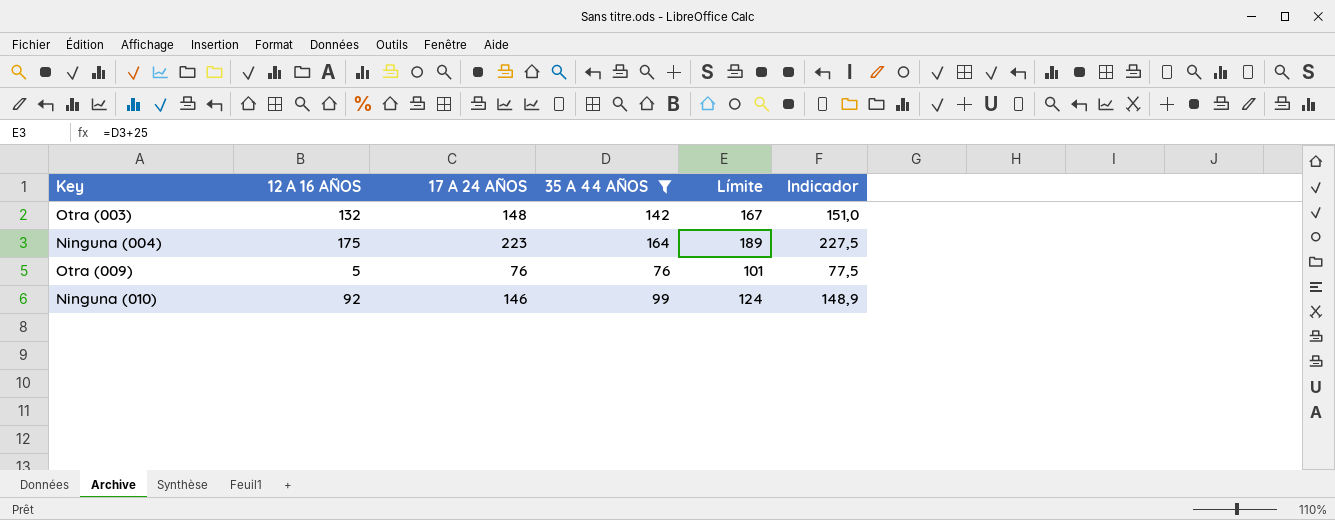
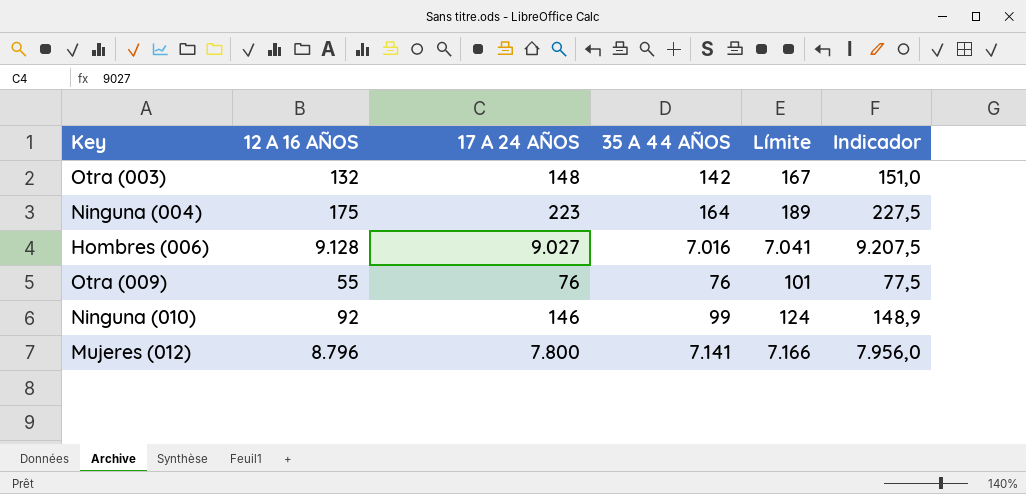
filter: 35 A 44 AÑOS <= 164 -> none
Otra (009) | 12 A 16 AÑOS: 5 -> 55

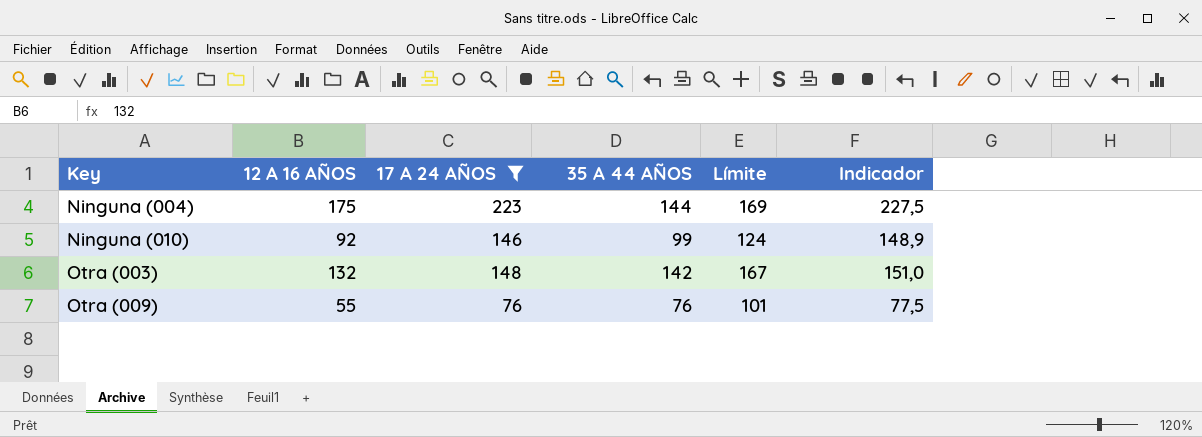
filter: none -> 17 A 24 AÑOS <= 223
row order: none -> Key ascending
Ninguna (004) | 35 A 44 AÑOS: 164 -> 144
Ninguna (004) | Límite: 189 -> 169

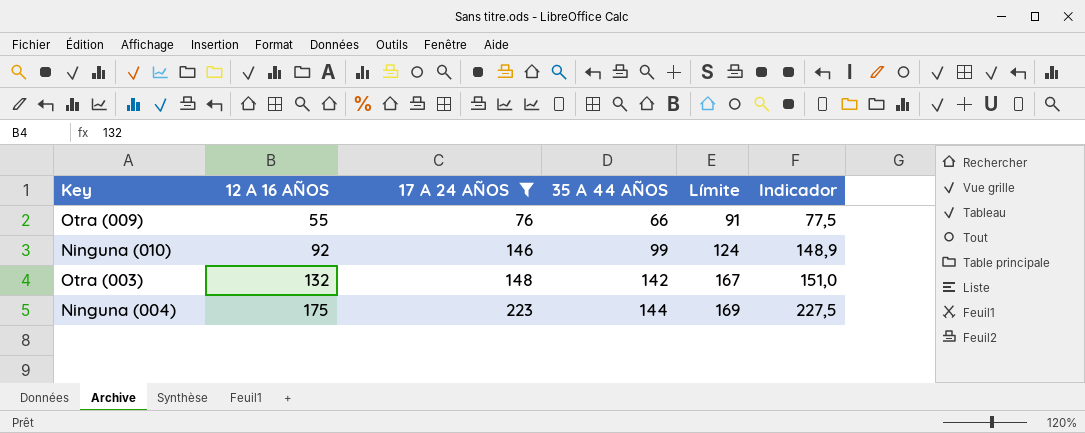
row order: Key ascending -> 12 A 16 AÑOS ascending
Otra (009) | 35 A 44 AÑOS: 76 -> 66
Otra (009) | Límite: 101 -> 91

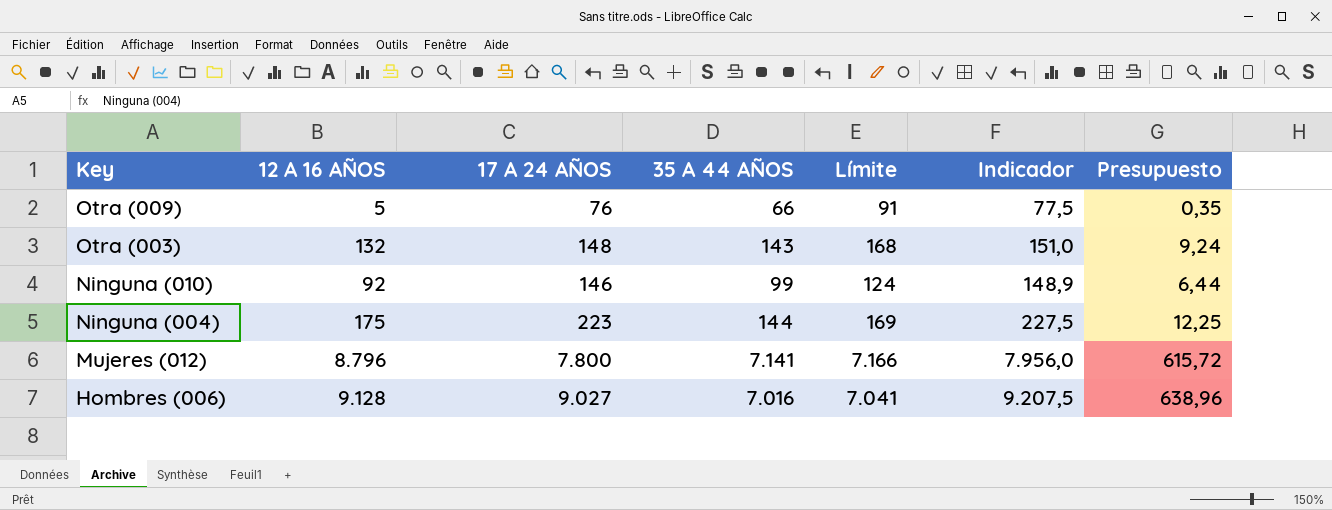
filter: 17 A 24 AÑOS <= 223 -> none
row order: 12 A 16 AÑOS ascending -> Key descending
column Presupuesto | formula: none -> [12 A 16 AÑOS] * 0,07
Otra (009) | 12 A 16 AÑOS: 55 -> 5
Otra (003) | 35 A 44 AÑOS: 142 -> 143
Otra (003) | Límite: 167 -> 168

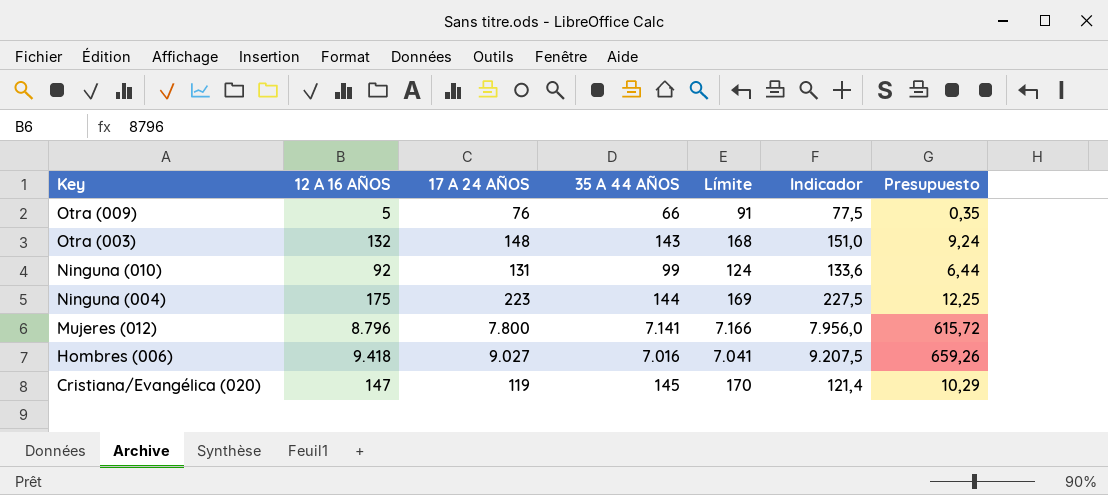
Ninguna (010) | 17 A 24 AÑOS: 146 -> 131
Ninguna (010) | Indicador: 148,9 -> 133,6
Hombres (006) | 12 A 16 AÑOS: 9.128 -> 9.418
Hombres (006) | Presupuesto: 638,96 -> 659,26
row Cristiana/Evangélica (020): none -> 147 | 119 | 145 | 170 | 121,4 | 10,29

